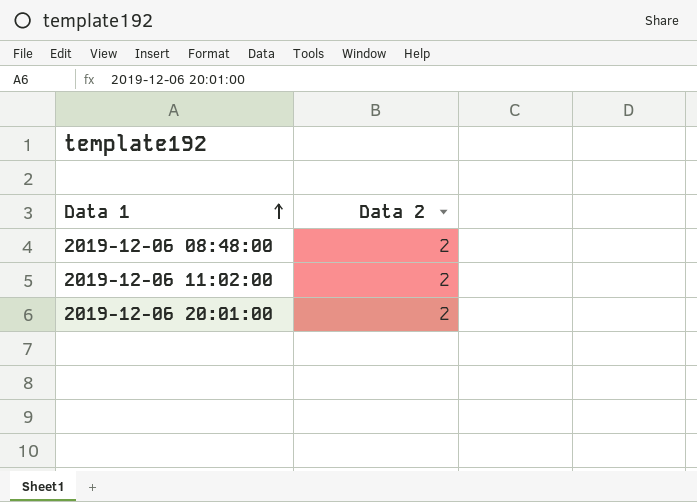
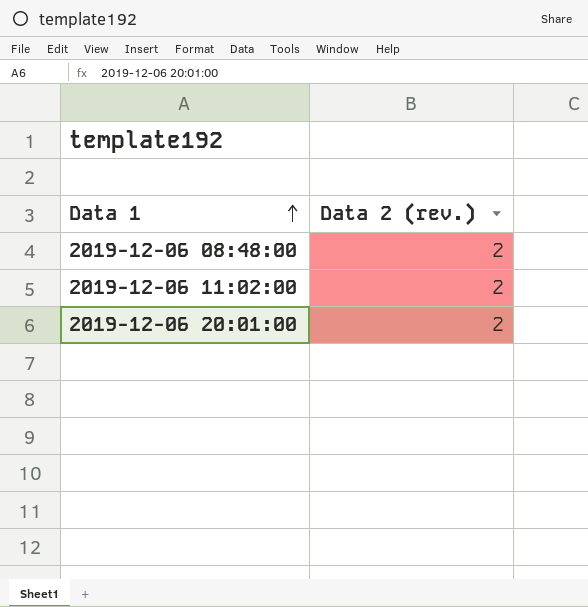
column name: Data 2 -> Data 2 (rev.)

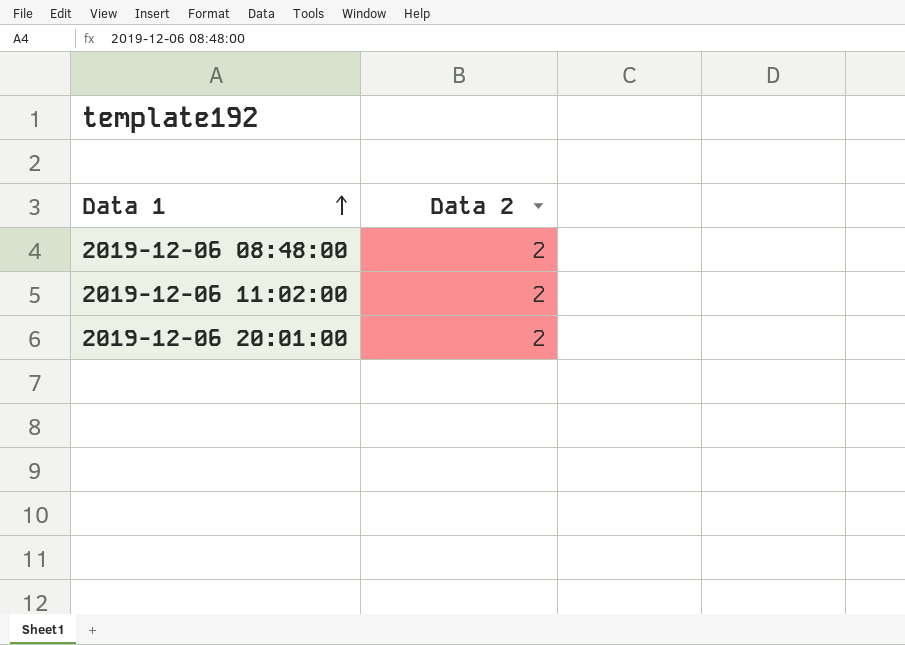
column name: Data 2 (rev.) -> Data 2

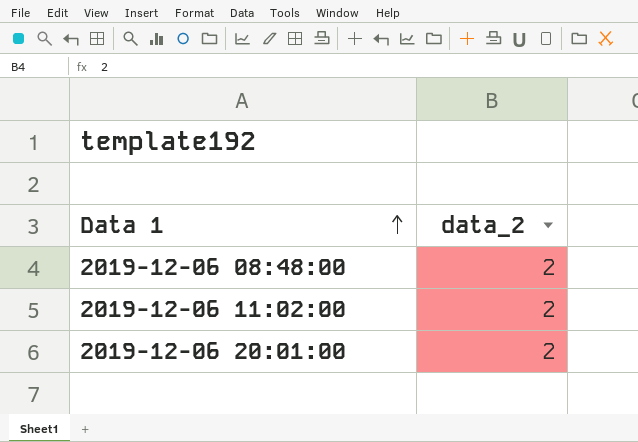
column name: Data 2 -> data_2

